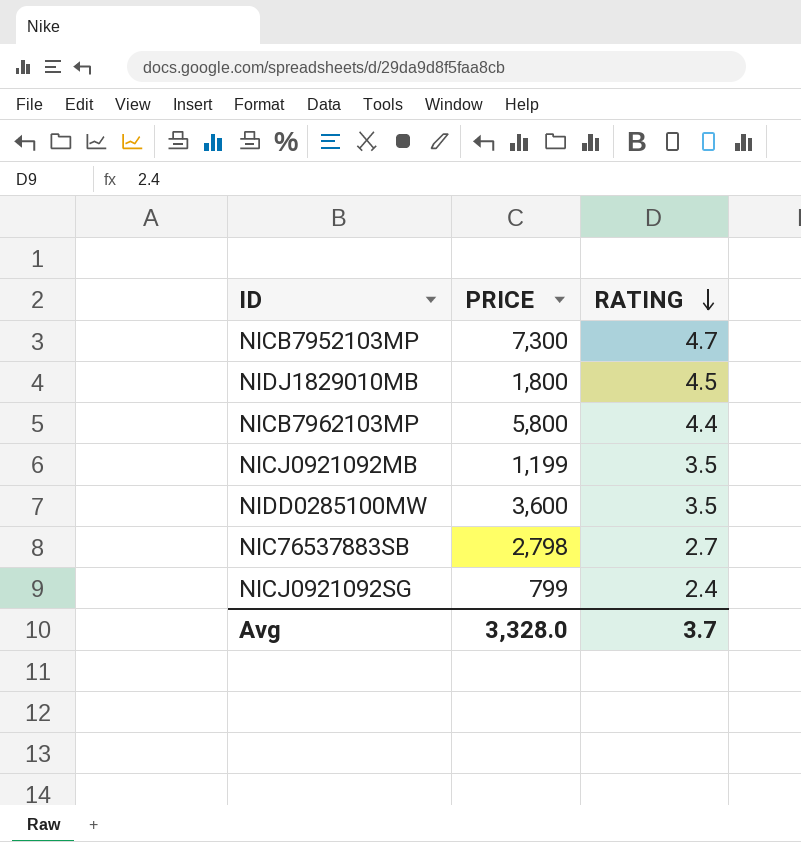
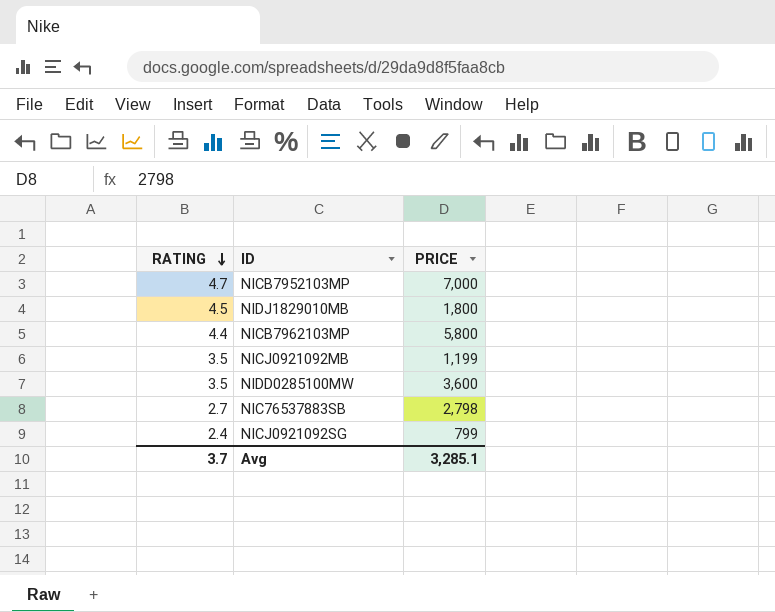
column RATING | position: 3 -> 1
NICB7952103MP | PRICE: 7,300 -> 7,000
Avg | PRICE: 3,328.0 -> 3,285.1

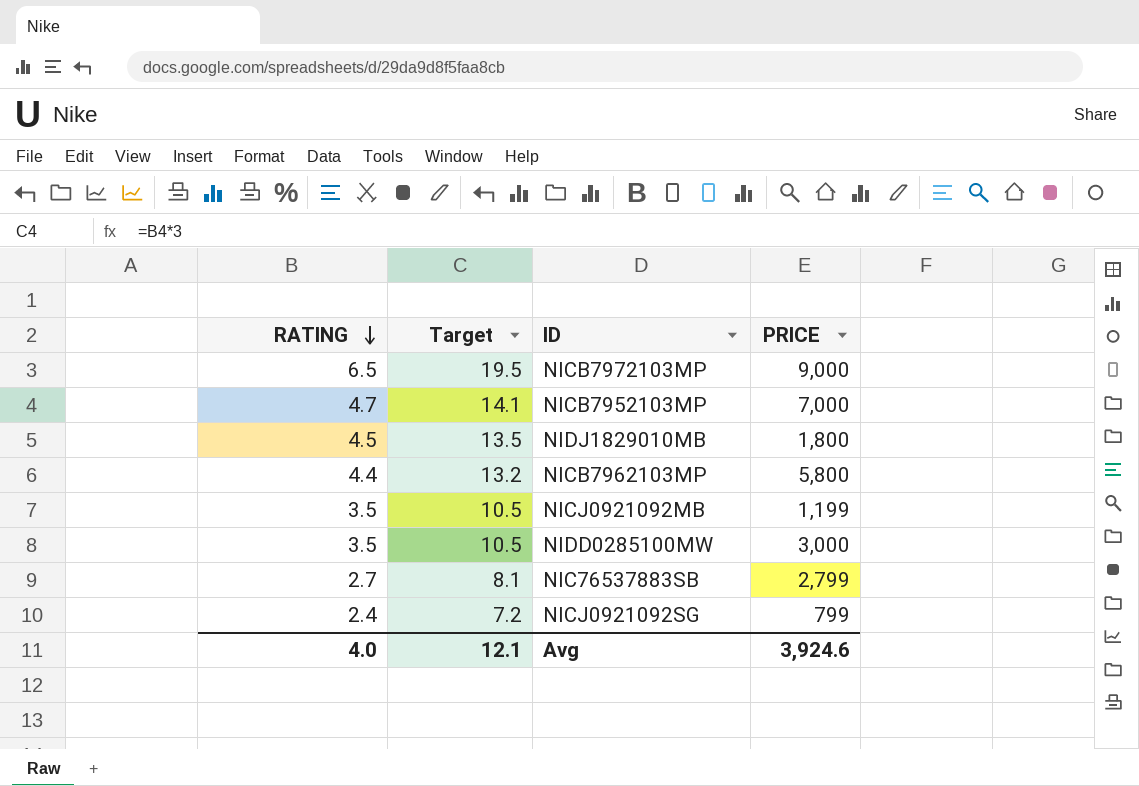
column Target | formula: none -> [RATING] * 3
row NICB7972103MP: none -> 6.5 | 19.5 | 9,000
NIDD0285100MW | PRICE: 3,600 -> 3,000
NIC76537883SB | PRICE: 2,798 -> 2,799
Avg | RATING: 3.7 -> 4.0
Avg | PRICE: 3,285.1 -> 3,924.6

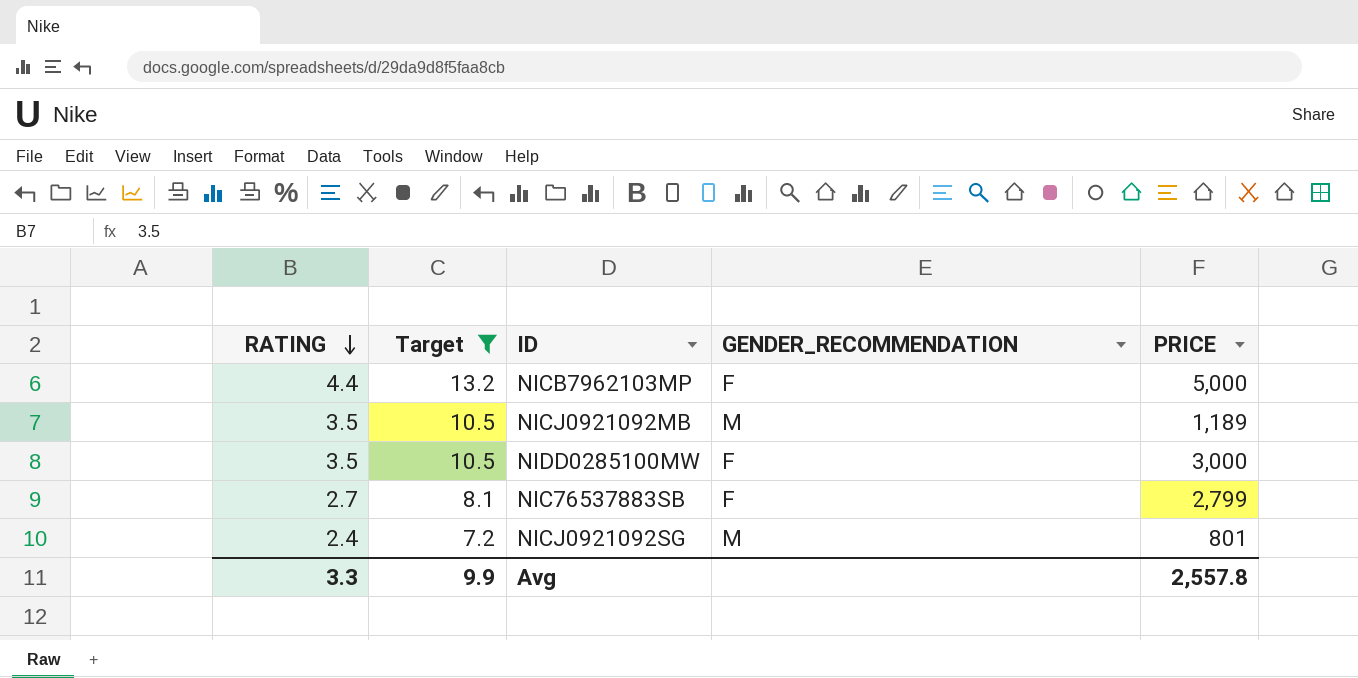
filter: none -> Target <= 13.2
column GENDER_RECOMMENDATION | position: none -> 4
NICB7962103MP | PRICE: 5,800 -> 5,000
NICJ0921092MB | PRICE: 1,199 -> 1,189
NICJ0921092SG | PRICE: 799 -> 801
Avg | RATING: 4.0 -> 3.3
Avg | Target: 12.1 -> 9.9
Avg | PRICE: 3,924.6 -> 2,557.8

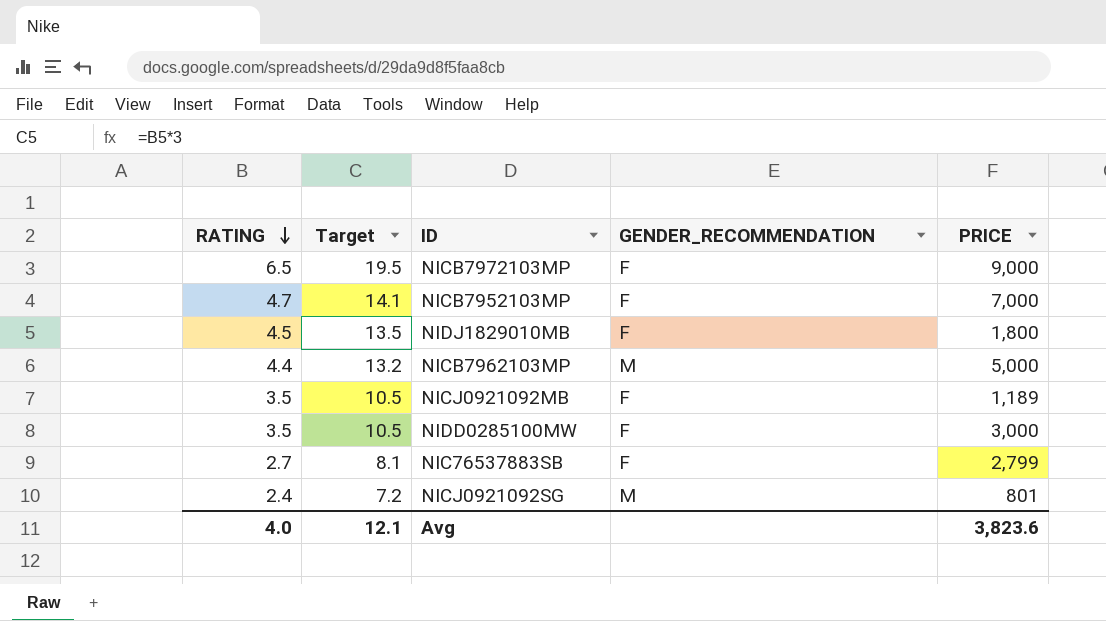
filter: Target <= 13.2 -> none
NICB7962103MP | GENDER_RECOMMENDATION: F -> M
NICJ0921092MB | GENDER_RECOMMENDATION: M -> F
Avg | RATING: 3.3 -> 4.0
Avg | Target: 9.9 -> 12.1
Avg | PRICE: 2,557.8 -> 3,823.6

